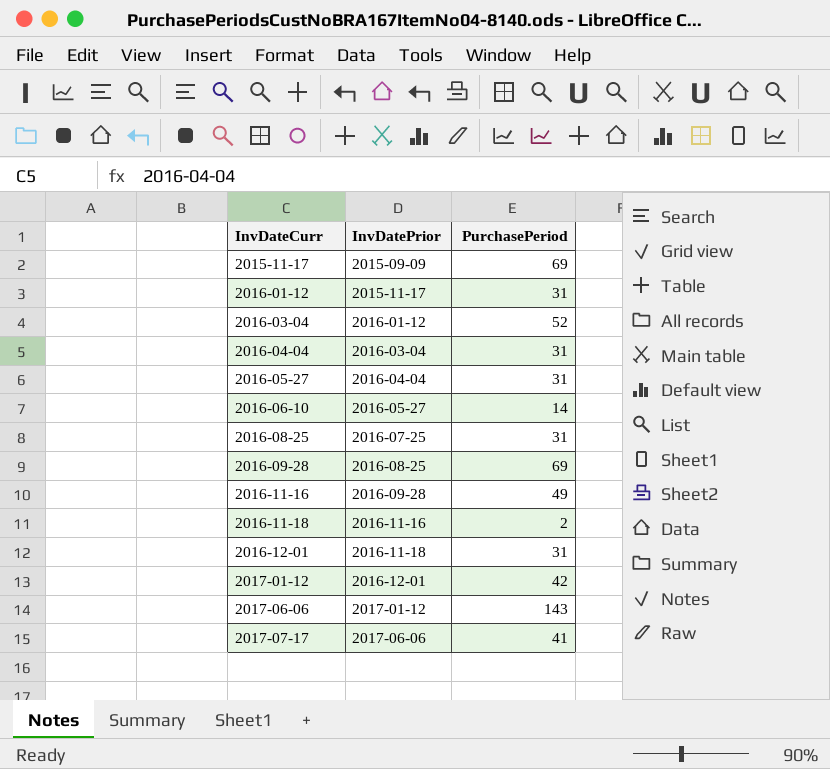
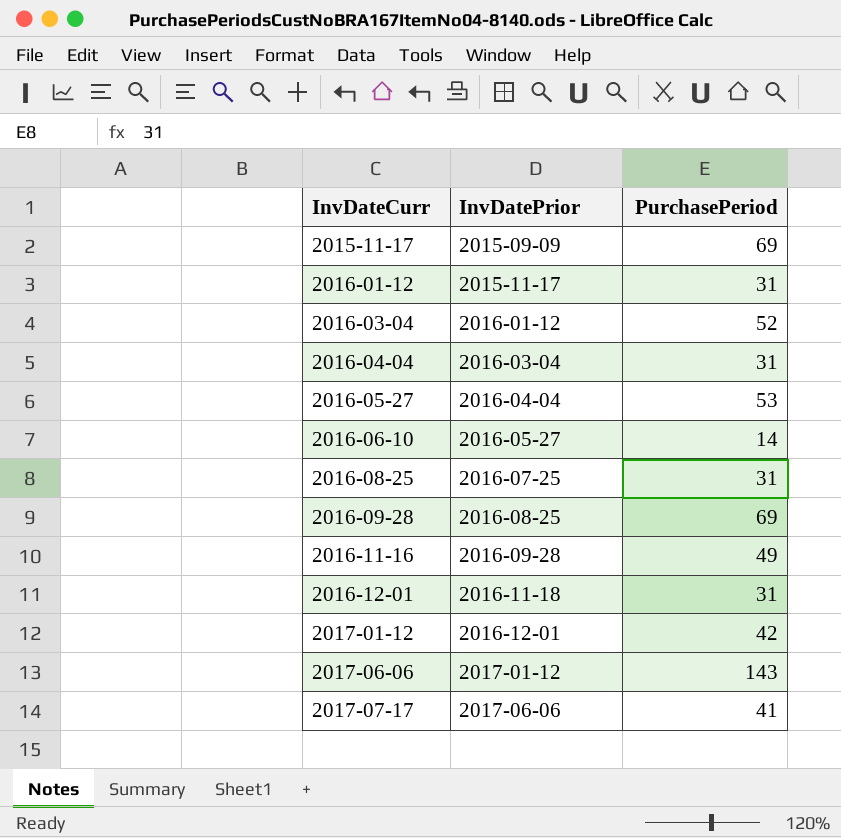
row 2016-11-18: 2016-11-16 | 2 -> none
2016-05-27 | PurchasePeriod: 31 -> 53

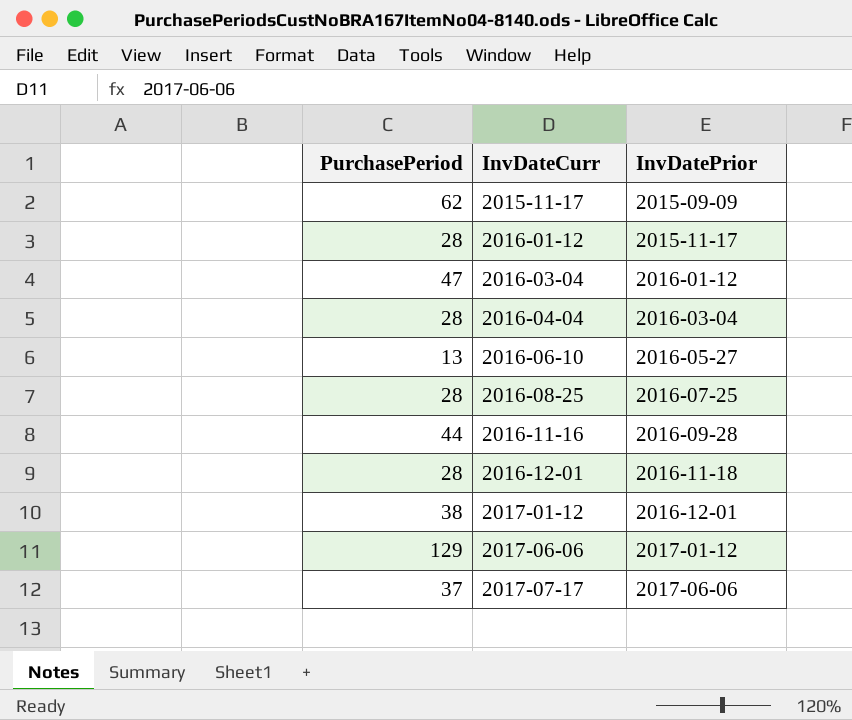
column PurchasePeriod | position: 3 -> 1
row 2016-05-27: 2016-04-04 | 53 -> none
row 2016-09-28: 2016-08-25 | 69 -> none
2015-11-17 | PurchasePeriod: 69 -> 62
2016-01-12 | PurchasePeriod: 31 -> 28
2016-03-04 | PurchasePeriod: 52 -> 47
2016-04-04 | PurchasePeriod: 31 -> 28
2016-06-10 | PurchasePeriod: 14 -> 13
2016-08-25 | PurchasePeriod: 31 -> 28
2016-11-16 | PurchasePeriod: 49 -> 44
2016-12-01 | PurchasePeriod: 31 -> 28
2017-01-12 | PurchasePeriod: 42 -> 38
2017-06-06 | PurchasePeriod: 143 -> 129
2017-07-17 | PurchasePeriod: 41 -> 37

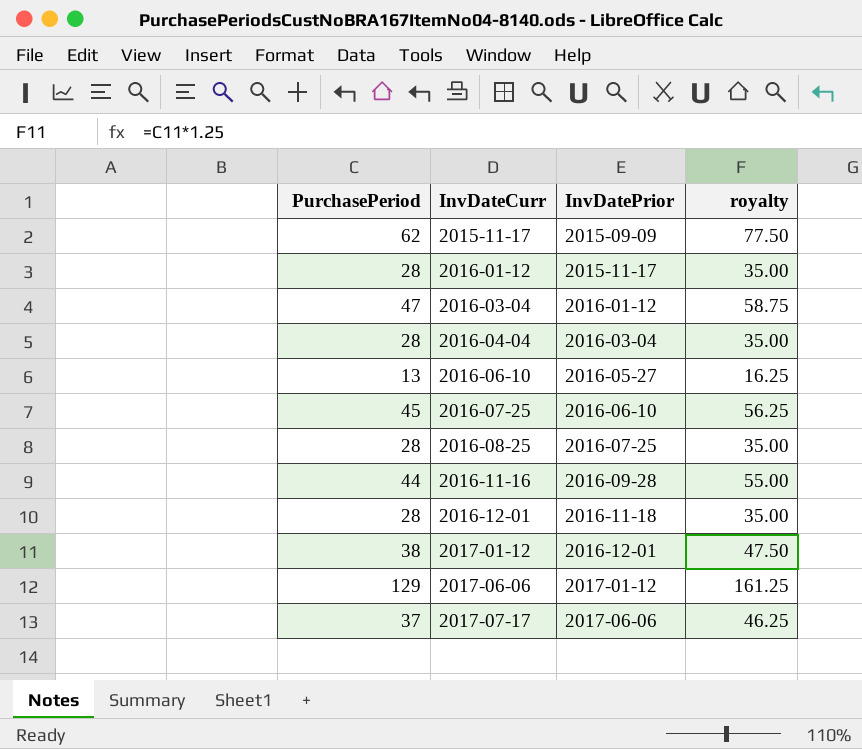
column royalty | formula: none -> [PurchasePeriod] * 1.25
row 2016-07-25: none -> 45 | 2016-06-10 | 56.25

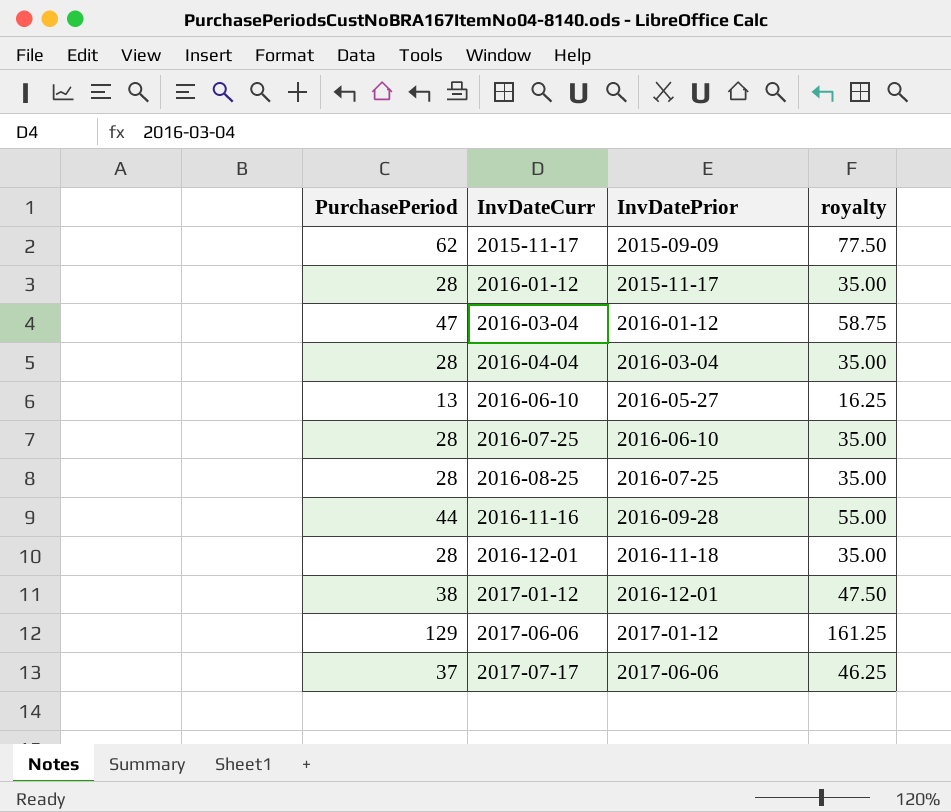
2016-07-25 | PurchasePeriod: 45 -> 28
2016-07-25 | royalty: 56.25 -> 35.00

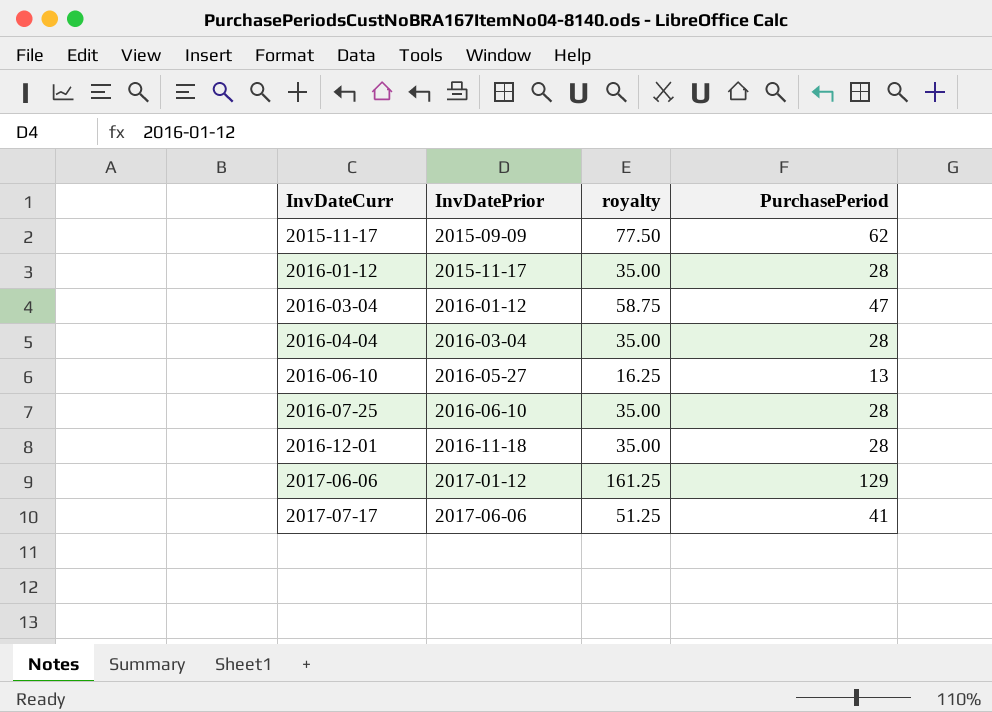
column PurchasePeriod | position: 1 -> 4
row 2016-08-25: 28 | 2016-07-25 | 35.00 -> none
row 2016-11-16: 44 | 2016-09-28 | 55.00 -> none
row 2017-01-12: 38 | 2016-12-01 | 47.50 -> none
2017-07-17 | royalty: 46.25 -> 51.25
2017-07-17 | PurchasePeriod: 37 -> 41

